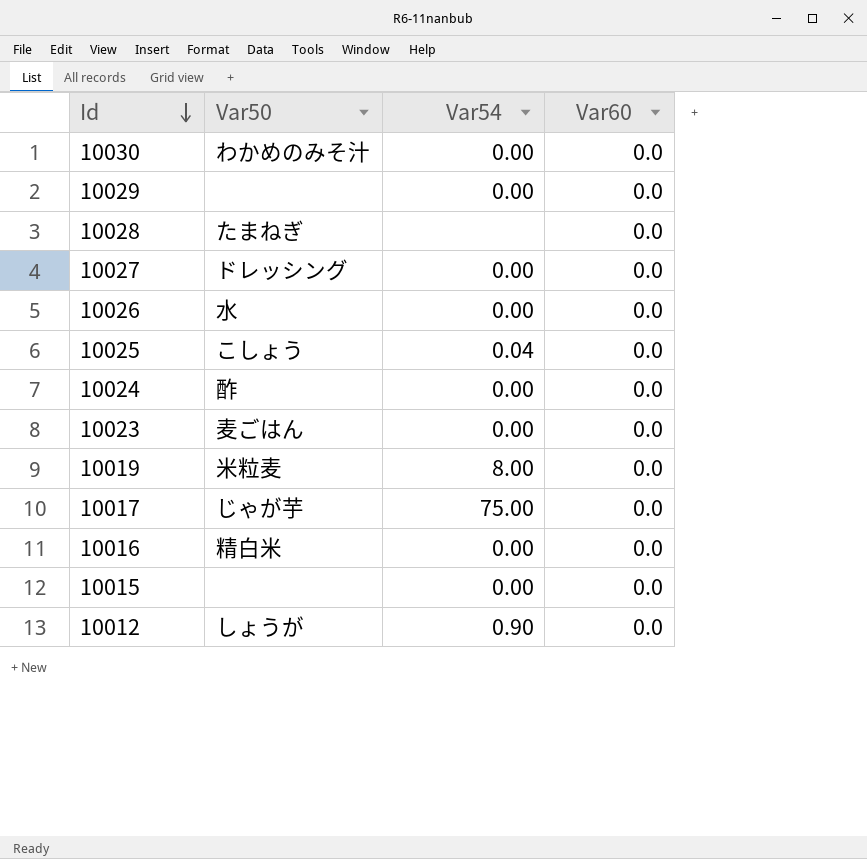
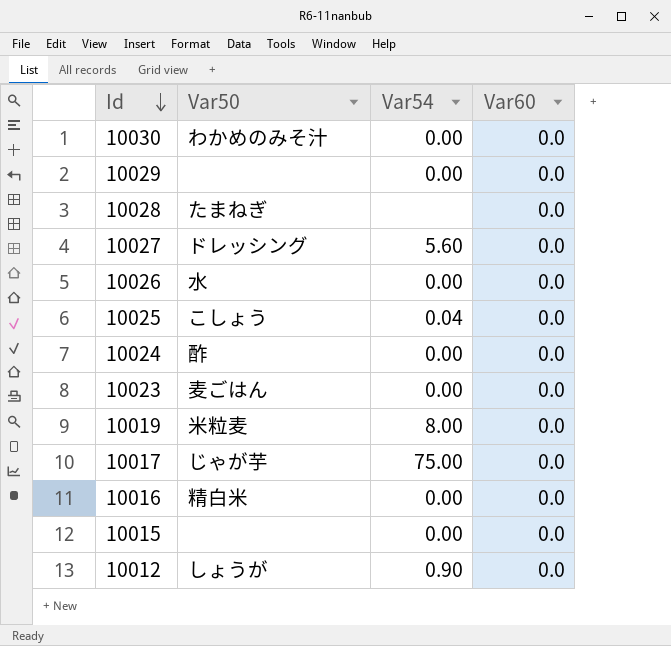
10027 | Var54: 0.00 -> 5.60

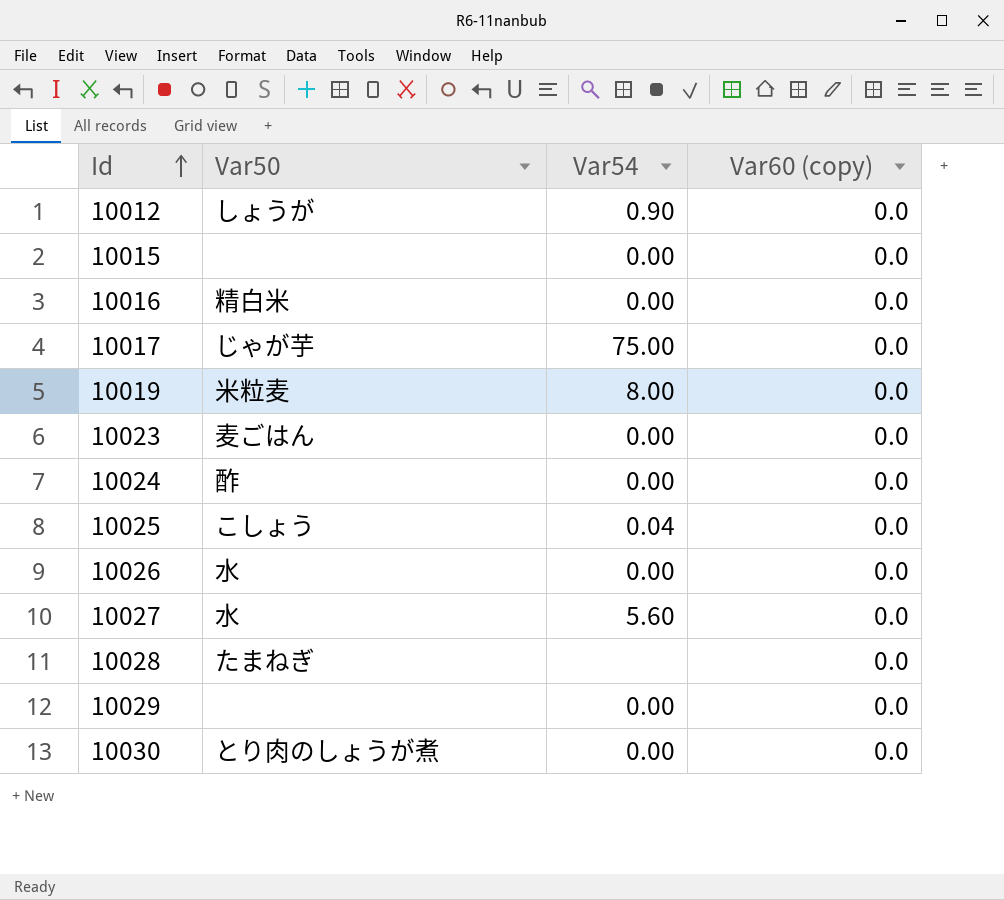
row order: Id descending -> Id ascending
column name: Var60 -> Var60 (copy)
10027 | Var50: ドレッシング -> 水
10030 | Var50: わかめのみそ汁 -> とり肉のしょうが煮

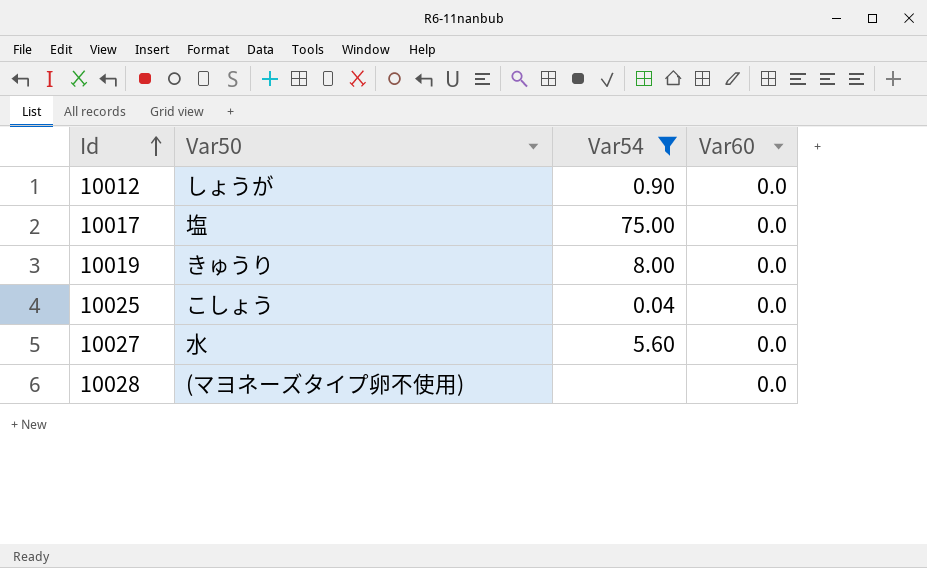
filter: none -> Var54 != 0.00
column name: Var60 (copy) -> Var60
10017 | Var50: じゃが芋 -> 塩
10019 | Var50: 米粒麦 -> きゅうり
10028 | Var50: たまねぎ -> (マヨネーズタイプ卵不使用)

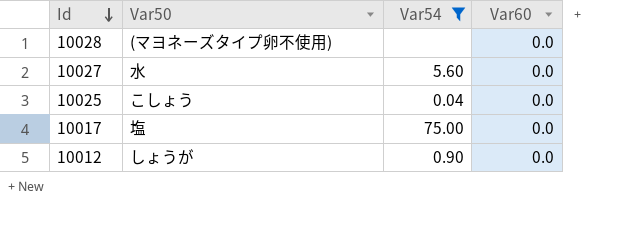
row order: Id ascending -> Id descending
row 10019: きゅうり | 8.00 | 0.0 -> none

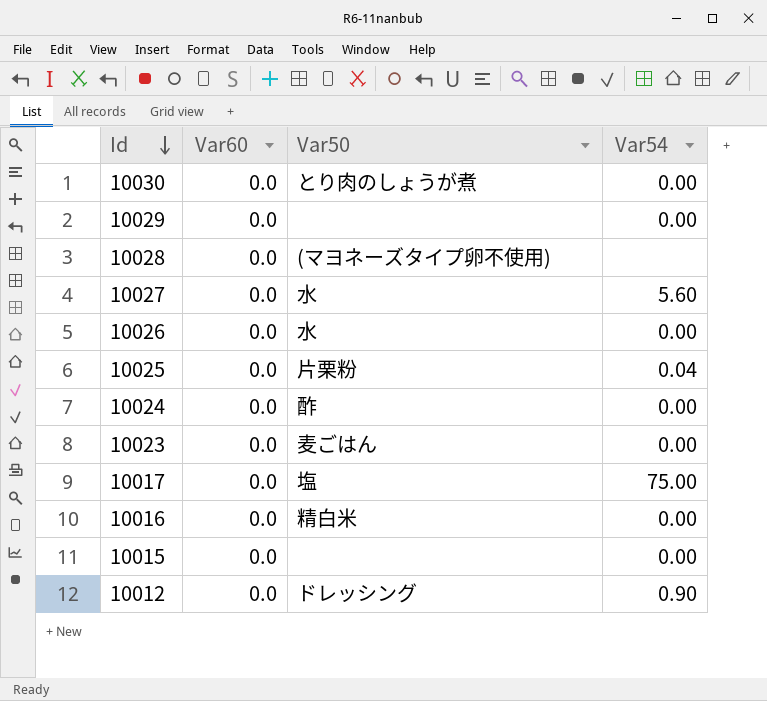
filter: Var54 != 0.00 -> none
column Var60 | position: 4 -> 2
10025 | Var50: こしょう -> 片栗粉
10012 | Var50: しょうが -> ドレッシング

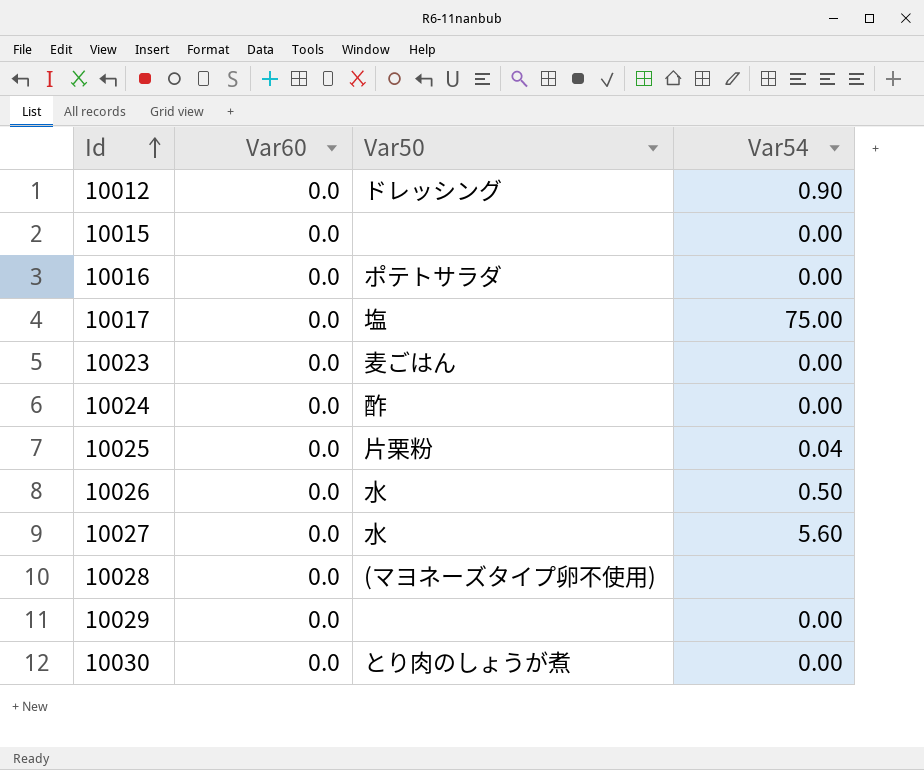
row order: Id descending -> Id ascending
10016 | Var50: 精白米 -> ポテトサラダ
10026 | Var54: 0.00 -> 0.50

